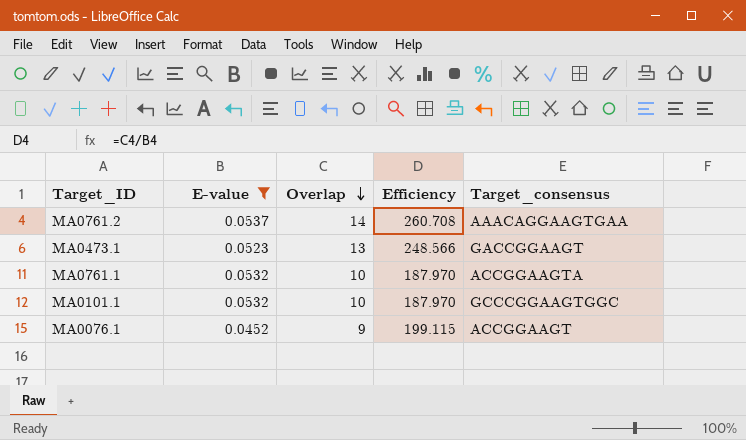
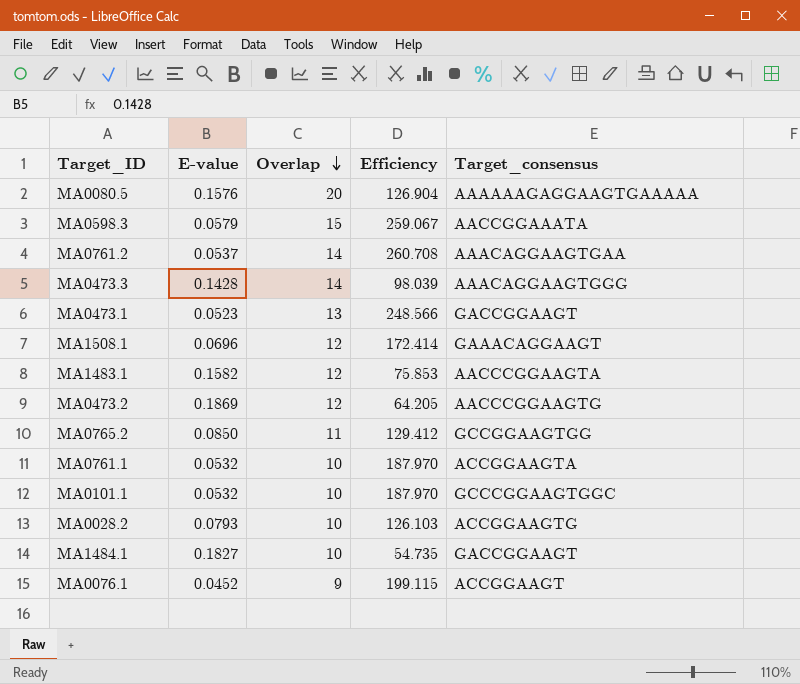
filter: E-value <= 0.0537 -> none

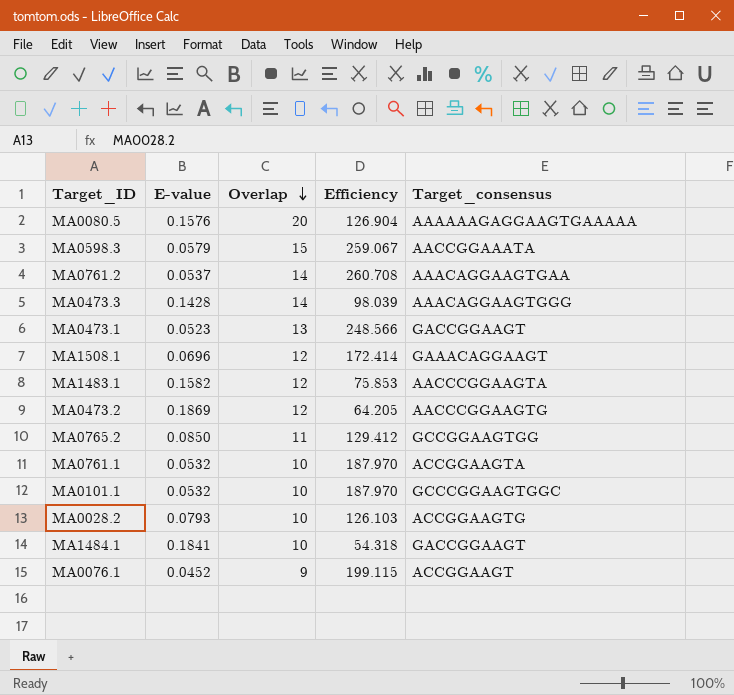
MA1484.1 | E-value: 0.1827 -> 0.1841
MA1484.1 | Efficiency: 54.735 -> 54.318

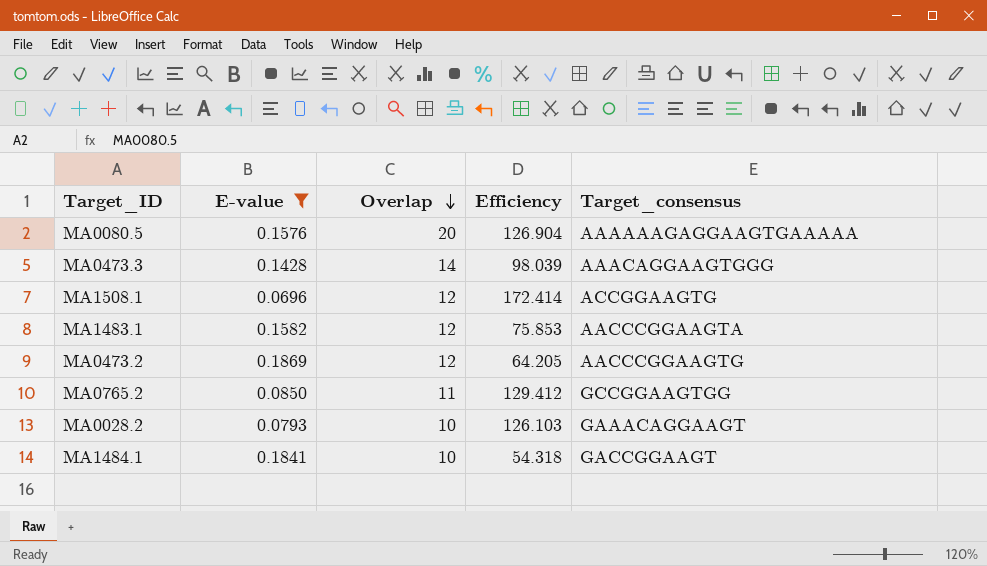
filter: none -> E-value >= 0.0696
MA1508.1 | Target_consensus: GAAACAGGAAGT -> ACCGGAAGTG
MA0028.2 | Target_consensus: ACCGGAAGTG -> GAAACAGGAAGT

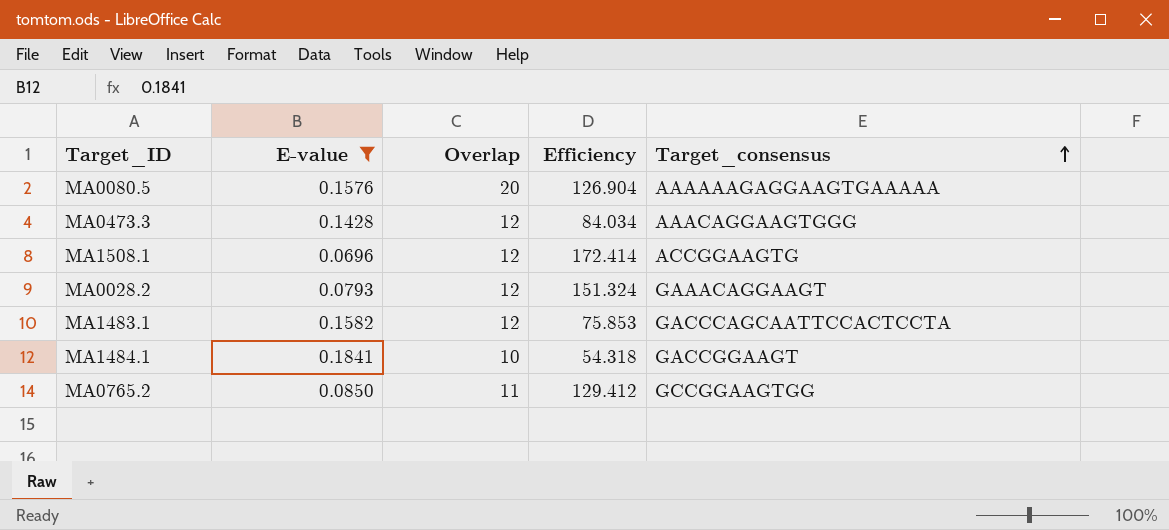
row order: Overlap descending -> Target_consensus ascending
row MA0473.2: 0.1869 | 12 | 64.205 | AACCCGGAAGTG -> none
MA0473.3 | Overlap: 14 -> 12
MA0473.3 | Efficiency: 98.039 -> 84.034
MA0028.2 | Overlap: 10 -> 12
MA0028.2 | Efficiency: 126.103 -> 151.324
MA1483.1 | Target_consensus: AACCCGGAAGTA -> GACCCAGCAATTCCACTCCTA

